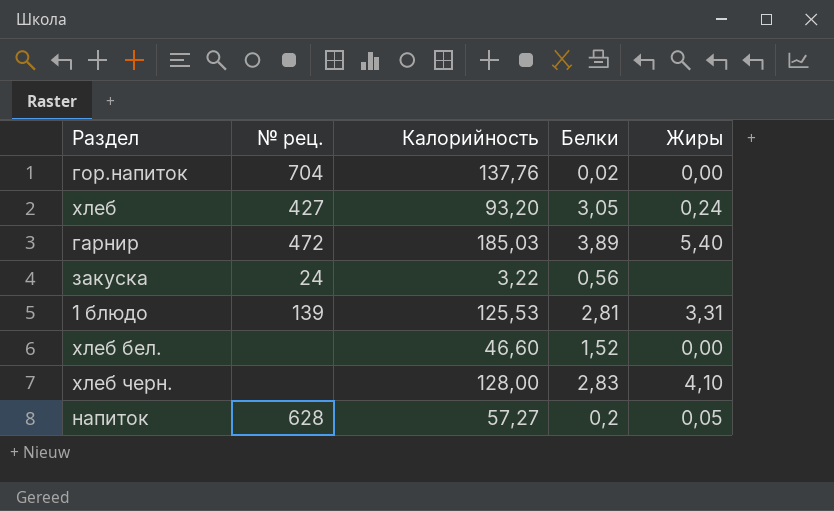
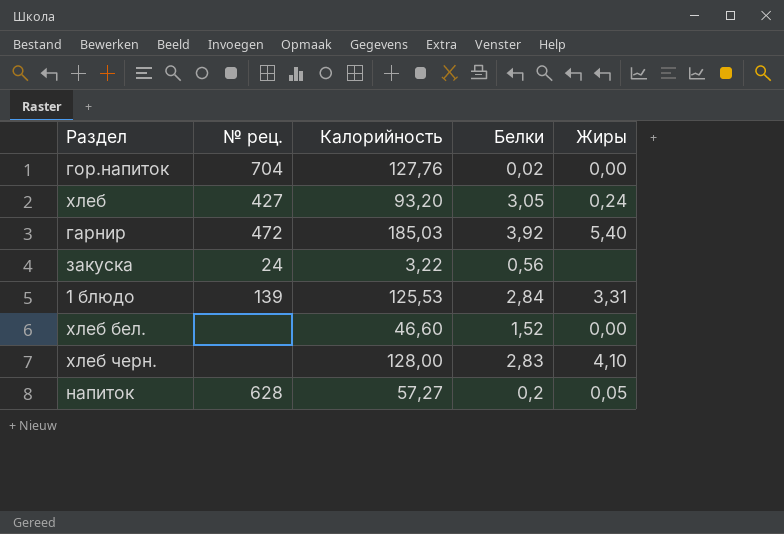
гор.напиток | Калорийность: 137,76 -> 127,76
гарнир | Белки: 3,89 -> 3,92
1 блюдо | Белки: 2,81 -> 2,84

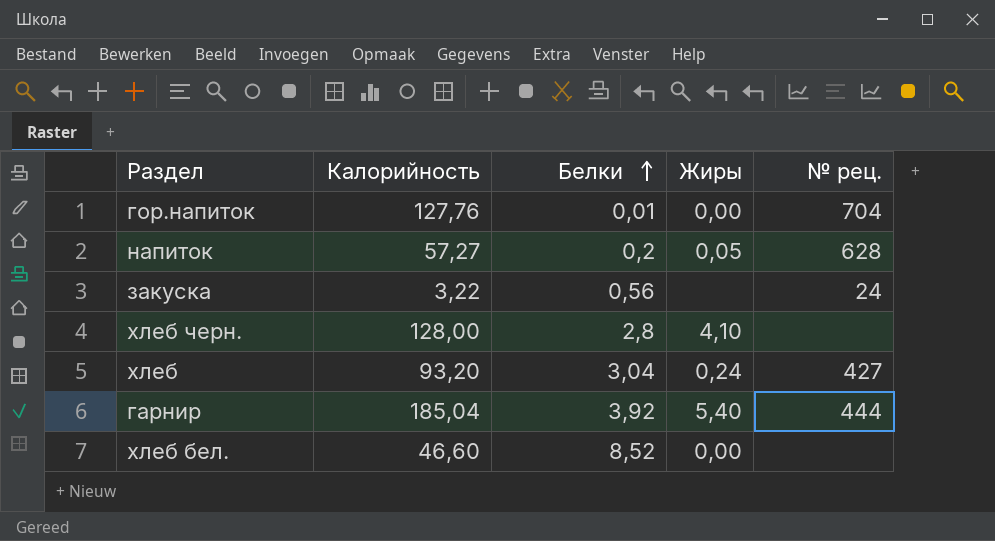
row order: none -> Белки ascending
column № рец. | position: 2 -> 5
row 1 блюдо: 139 | 125,53 | 2,84 | 3,31 -> none
гор.напиток | Белки: 0,02 -> 0,01
хлеб черн. | Белки: 2,83 -> 2,8
хлеб | Белки: 3,05 -> 3,04
гарнир | Калорийность: 185,03 -> 185,04
гарнир | № рец.: 472 -> 444
хлеб бел. | Белки: 1,52 -> 8,52

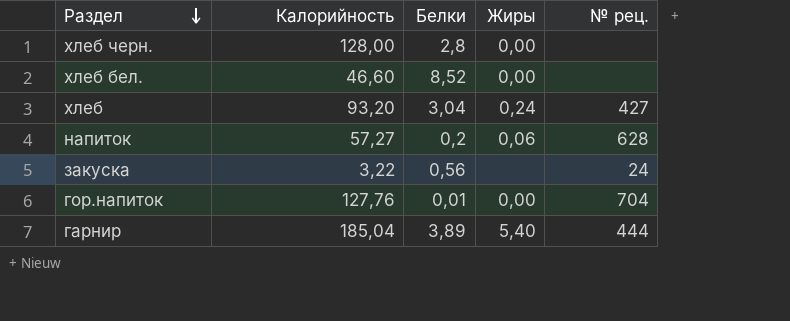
row order: Белки ascending -> Раздел descending
хлеб черн. | Жиры: 4,10 -> 0,00
напиток | Жиры: 0,05 -> 0,06
гарнир | Белки: 3,92 -> 3,89

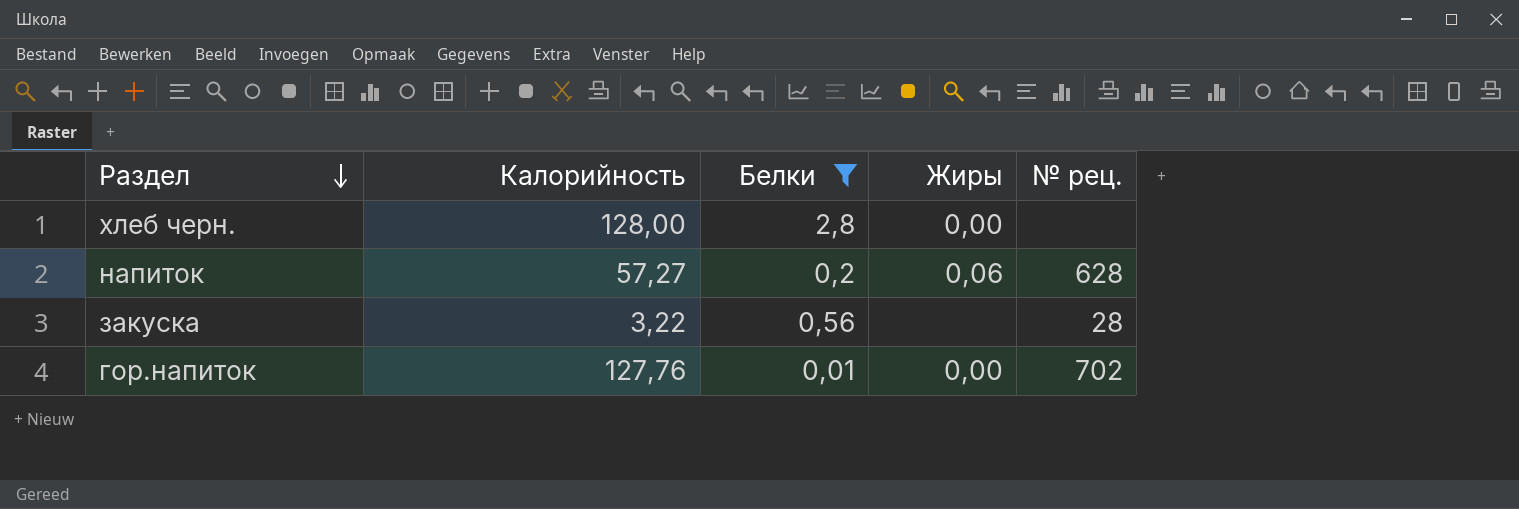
filter: none -> Белки <= 2,8
закуска | № рец.: 24 -> 28
гор.напиток | № рец.: 704 -> 702

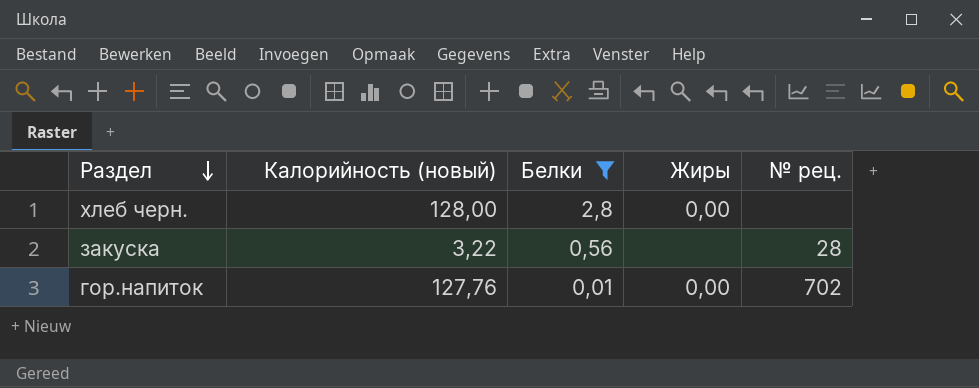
column name: Калорийность -> Калорийность (новый)
row напиток: 57,27 | 0,2 | 0,06 | 628 -> none

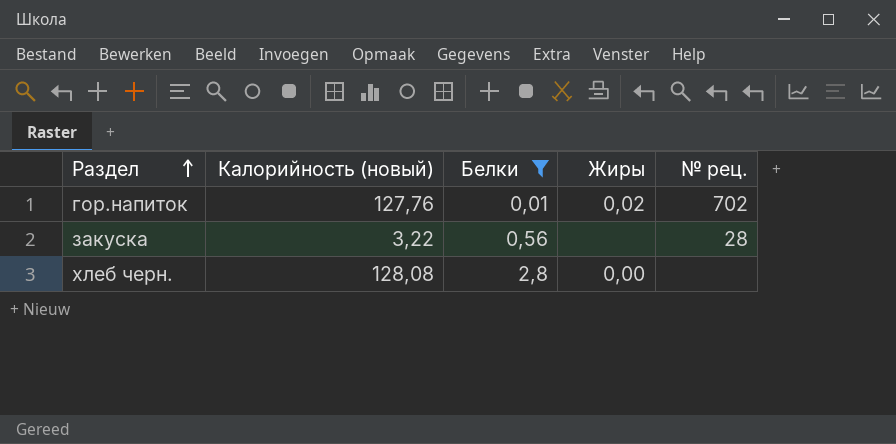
row order: Раздел descending -> Раздел ascending
гор.напиток | Жиры: 0,00 -> 0,02
хлеб черн. | Калорийность (новый): 128,00 -> 128,08

